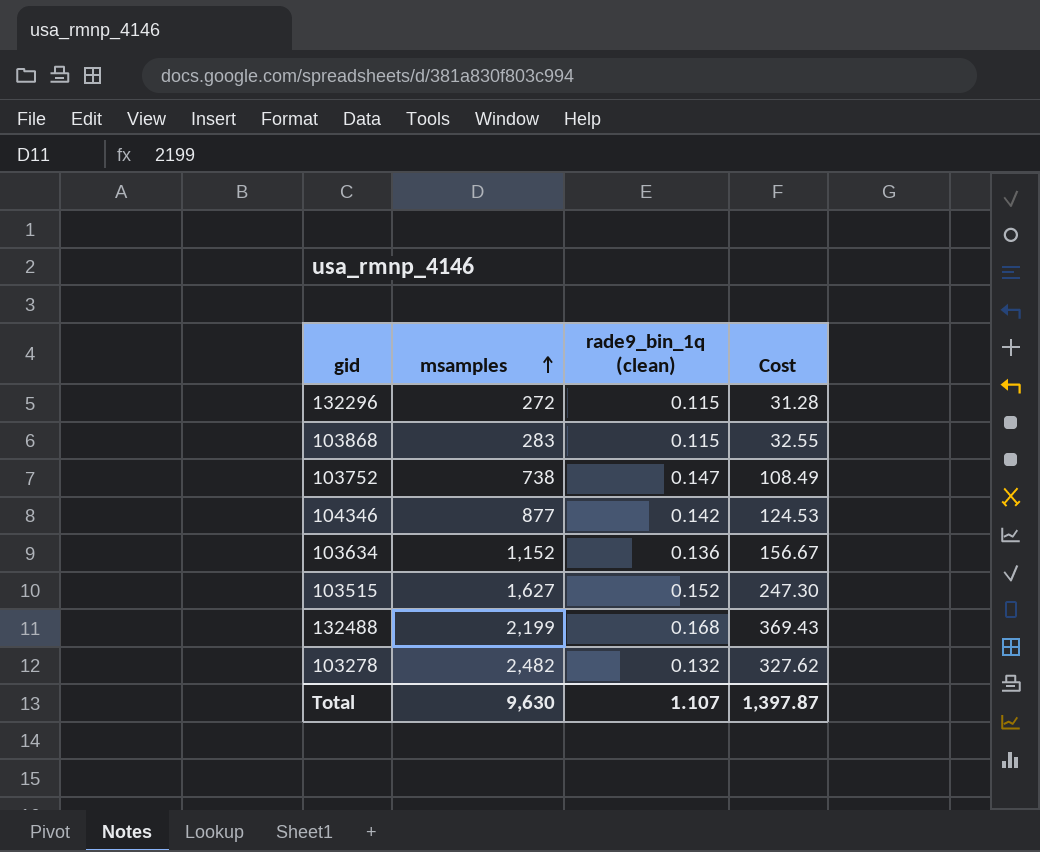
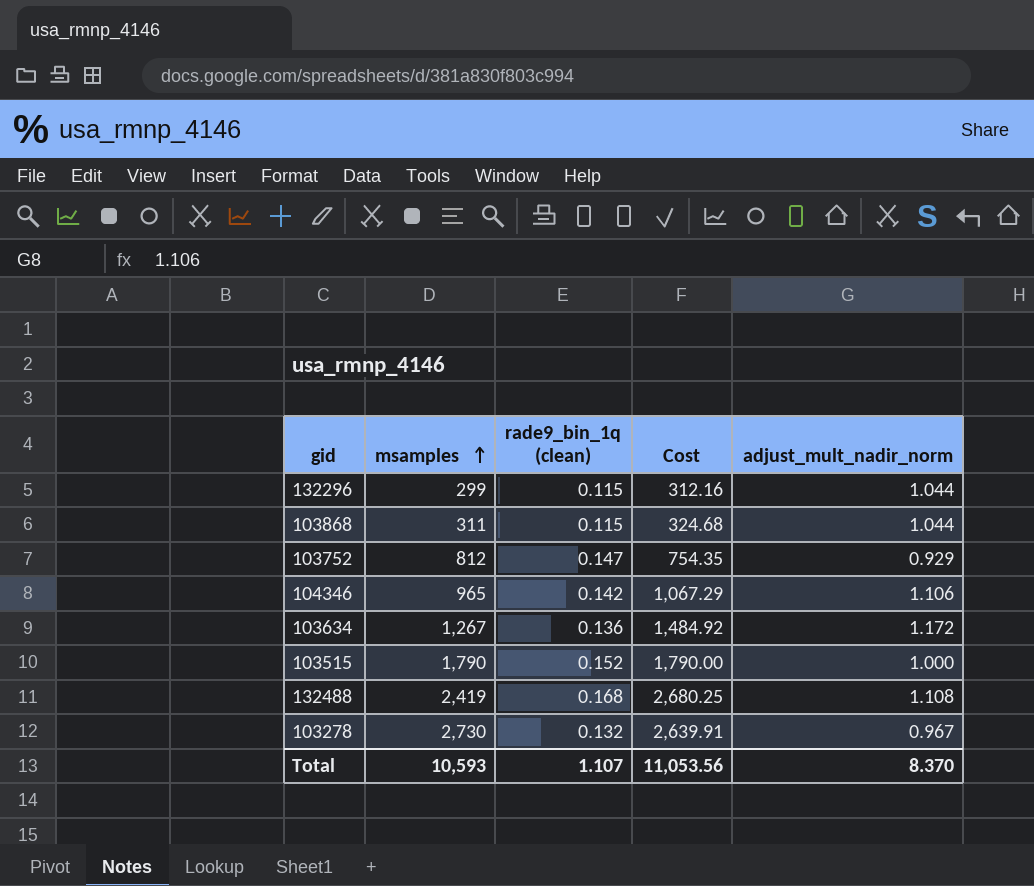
column Cost | formula: [msamples] * [rade9_bin_1q (clean)] -> [msamples] * [adjust_mult_nadir_norm]
column adjust_mult_nadir_norm | position: none -> 5
132296 | msamples: 272 -> 299
103868 | msamples: 283 -> 311
103752 | msamples: 738 -> 812
104346 | msamples: 877 -> 965
103634 | msamples: 1,152 -> 1,267
103515 | msamples: 1,627 -> 1,790
132488 | msamples: 2,199 -> 2,419
103278 | msamples: 2,482 -> 2,730
Total | msamples: 9,630 -> 10,593
Total | Cost: 1,397.87 -> 11,053.56

